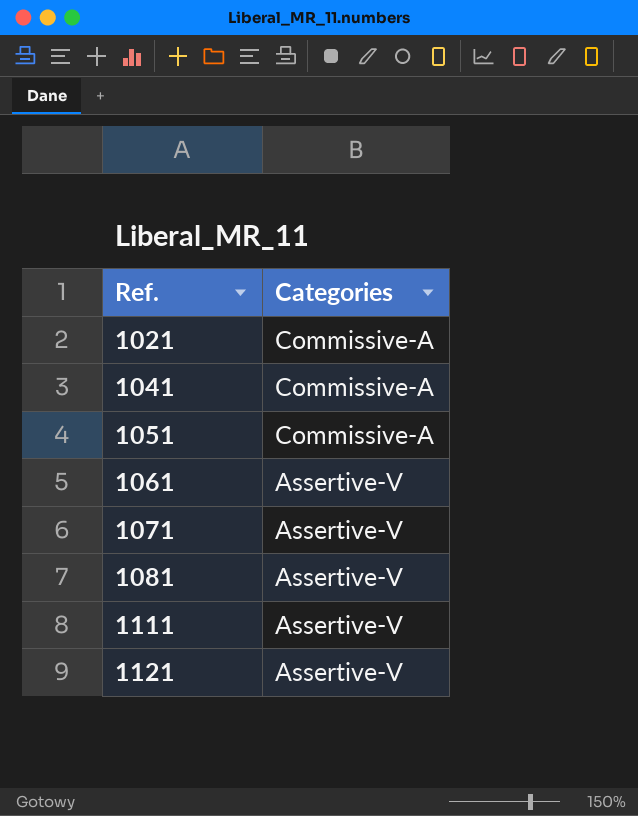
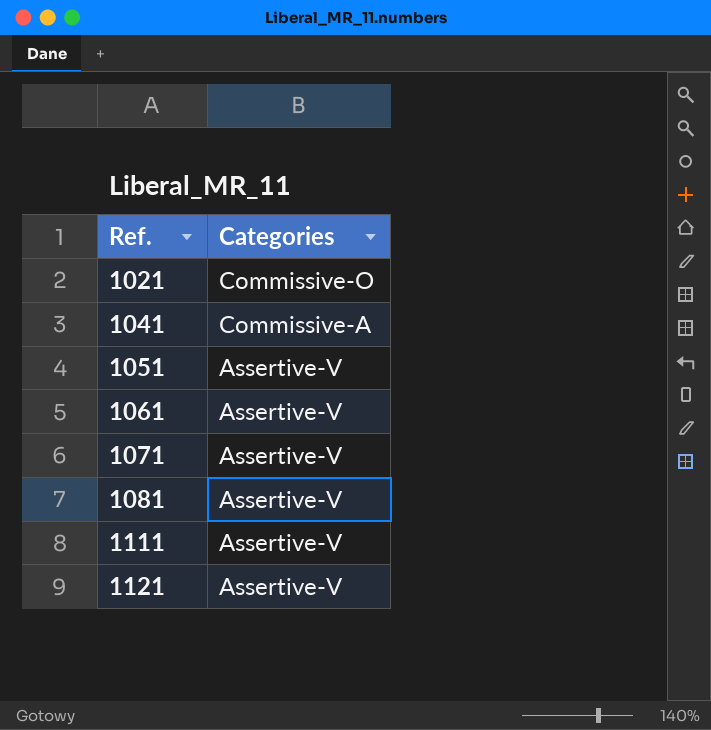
1021 | Categories: Commissive-A -> Commissive-O
1051 | Categories: Commissive-A -> Assertive-V

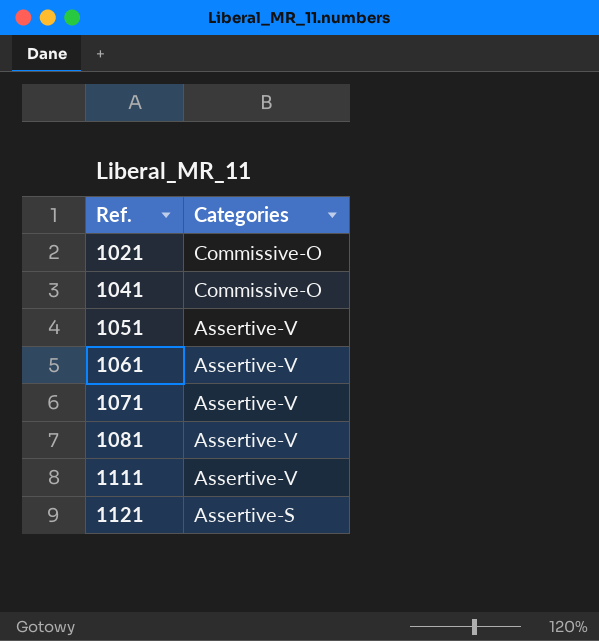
1041 | Categories: Commissive-A -> Commissive-O
1121 | Categories: Assertive-V -> Assertive-S

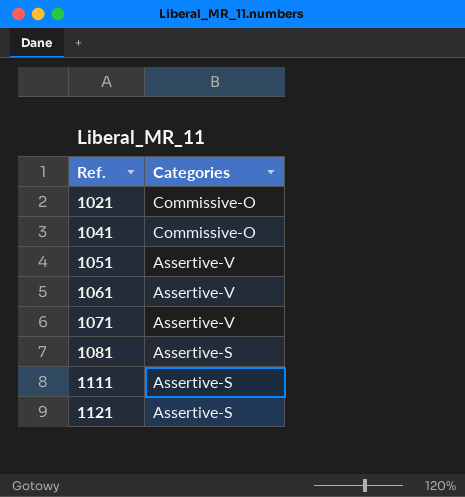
1081 | Categories: Assertive-V -> Assertive-S
1111 | Categories: Assertive-V -> Assertive-S

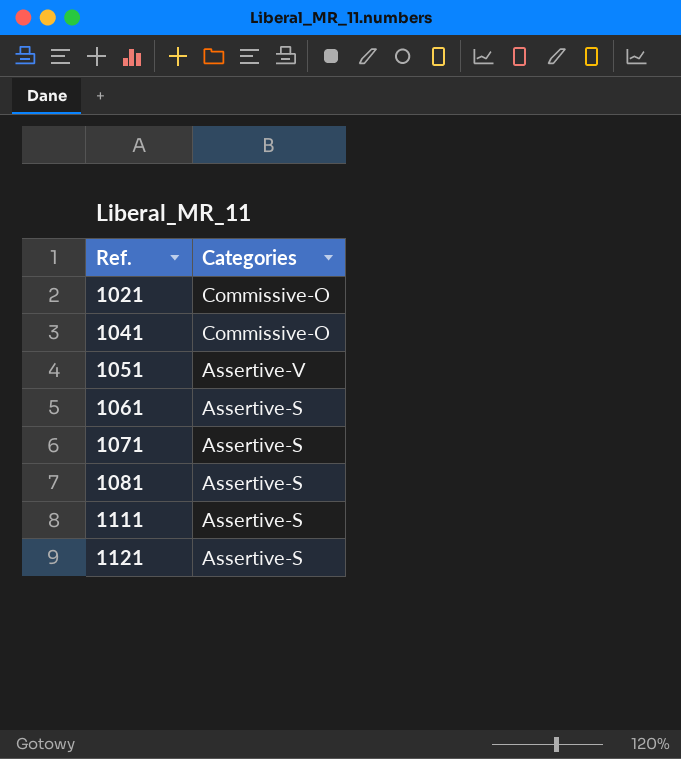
1061 | Categories: Assertive-V -> Assertive-S
1071 | Categories: Assertive-V -> Assertive-S

